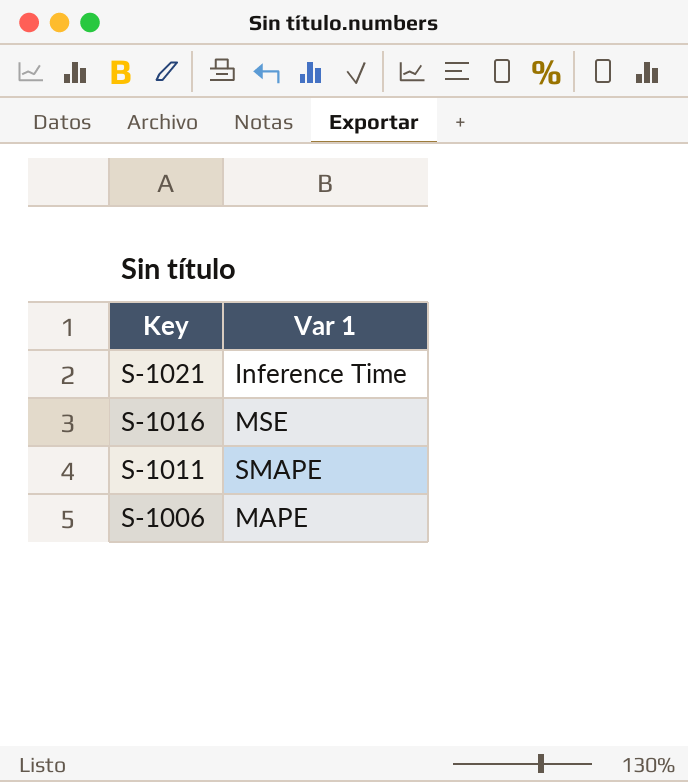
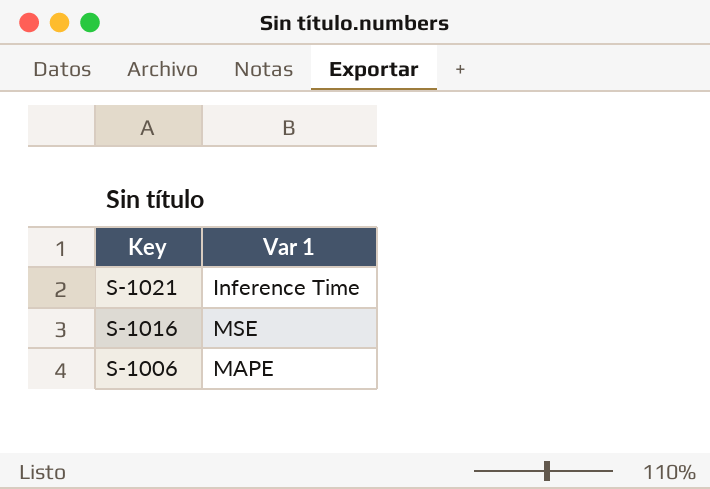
row S-1011: SMAPE -> none

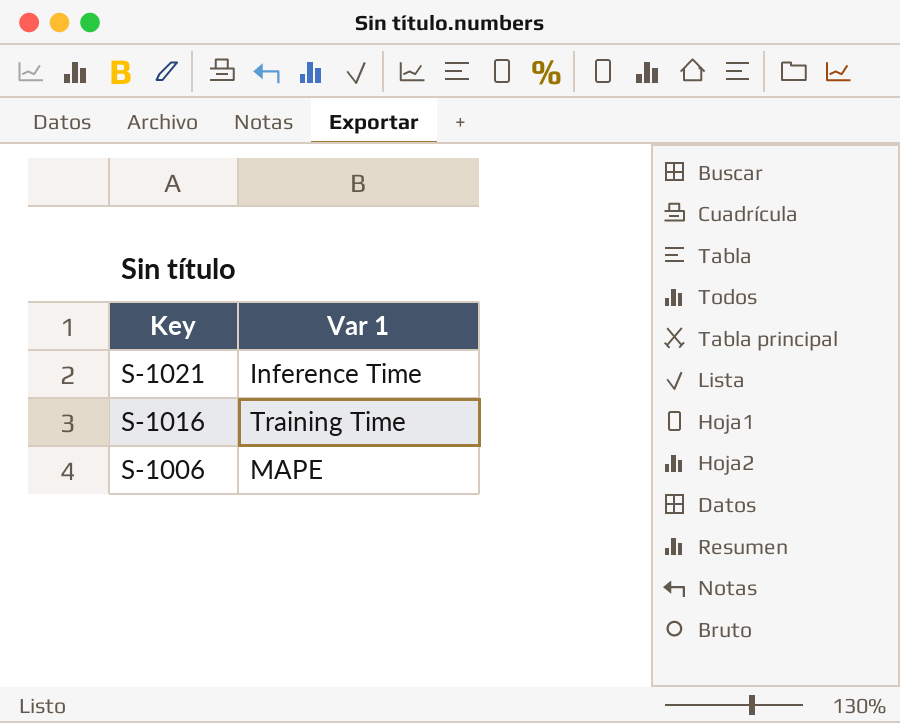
S-1016 | Var 1: MSE -> Training Time

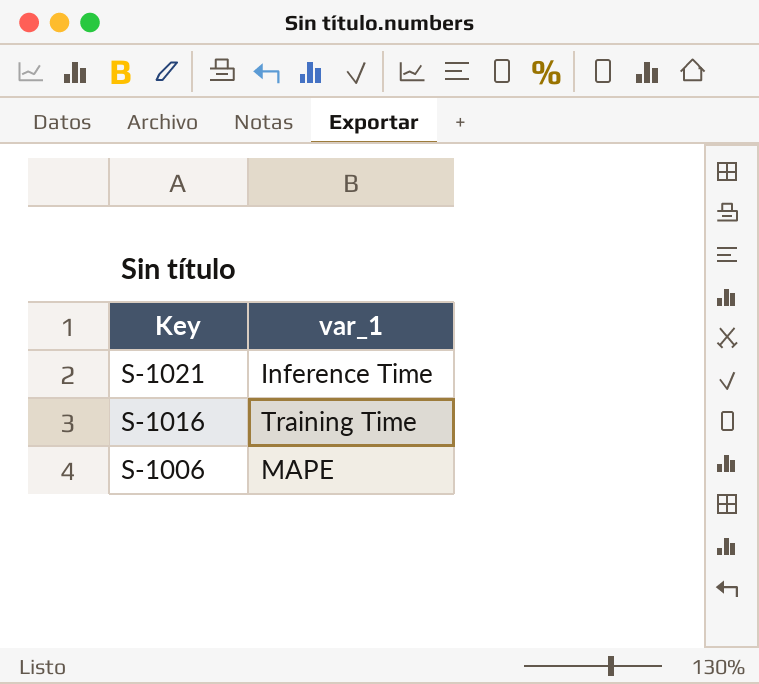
column name: Var 1 -> var_1

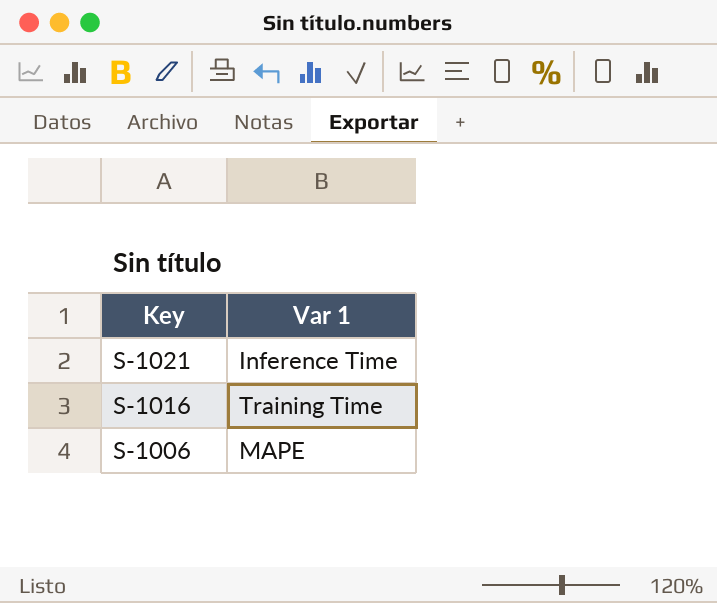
column name: var_1 -> Var 1

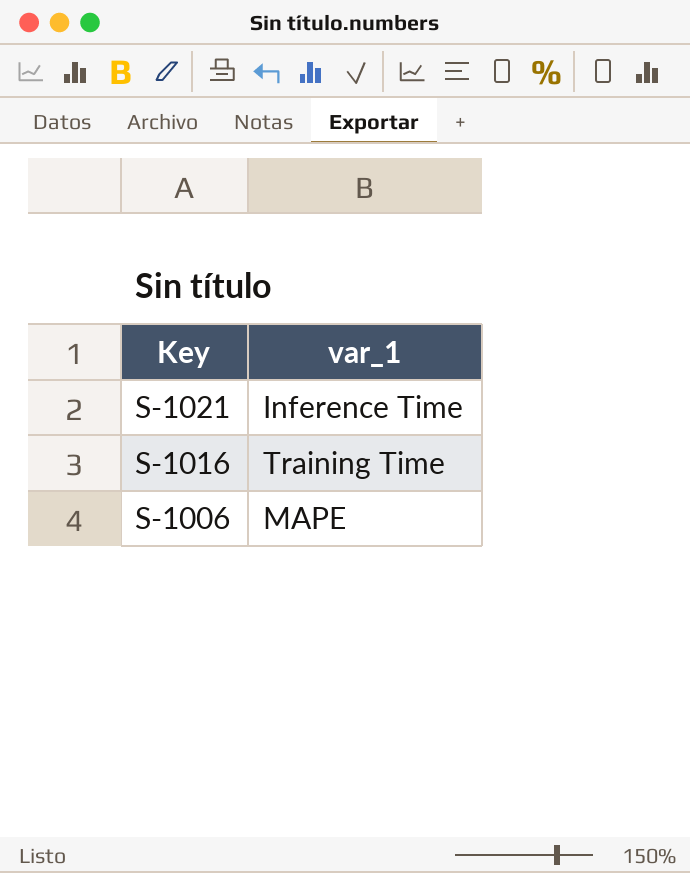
column name: Var 1 -> var_1

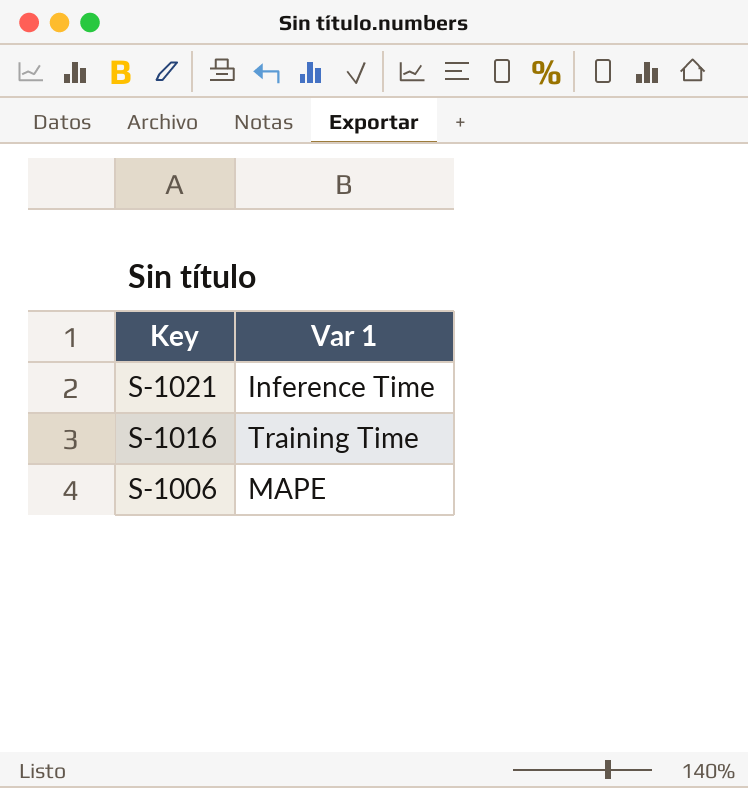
column name: var_1 -> Var 1

